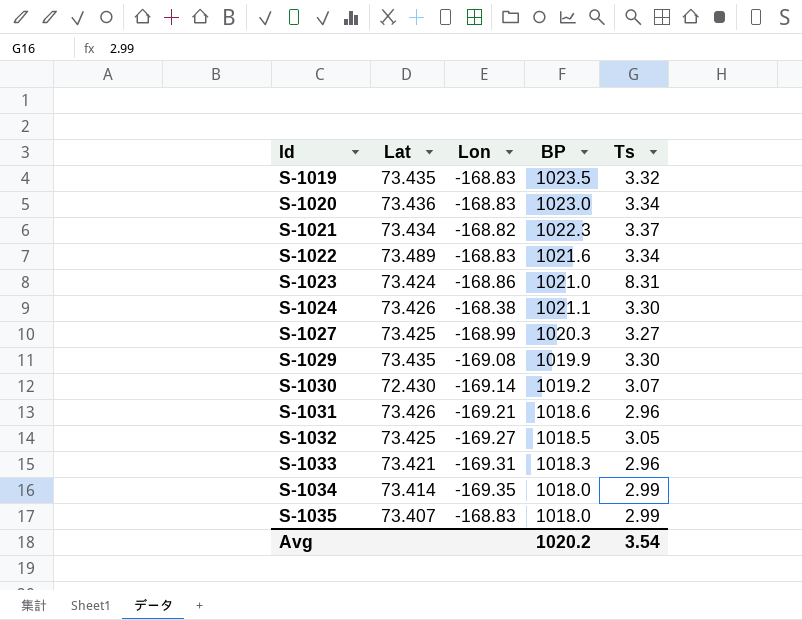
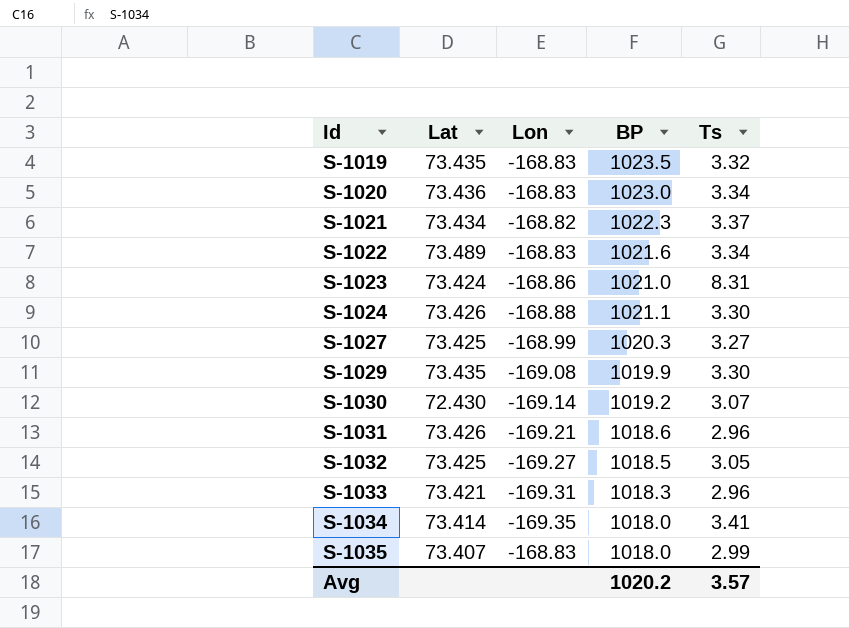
S-1024 | Lon: -168.38 -> -168.88
S-1034 | Ts: 2.99 -> 3.41
Avg | Ts: 3.54 -> 3.57

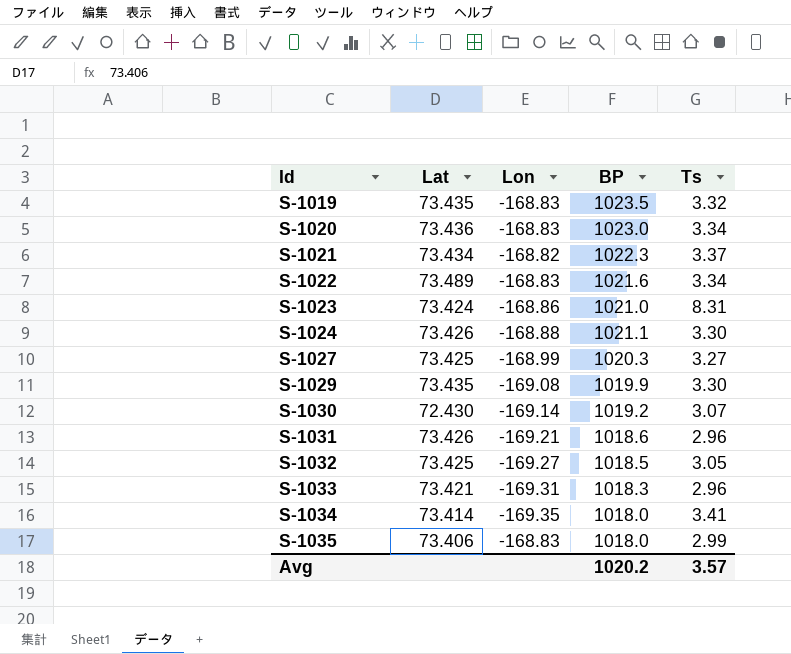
S-1035 | Lat: 73.407 -> 73.406

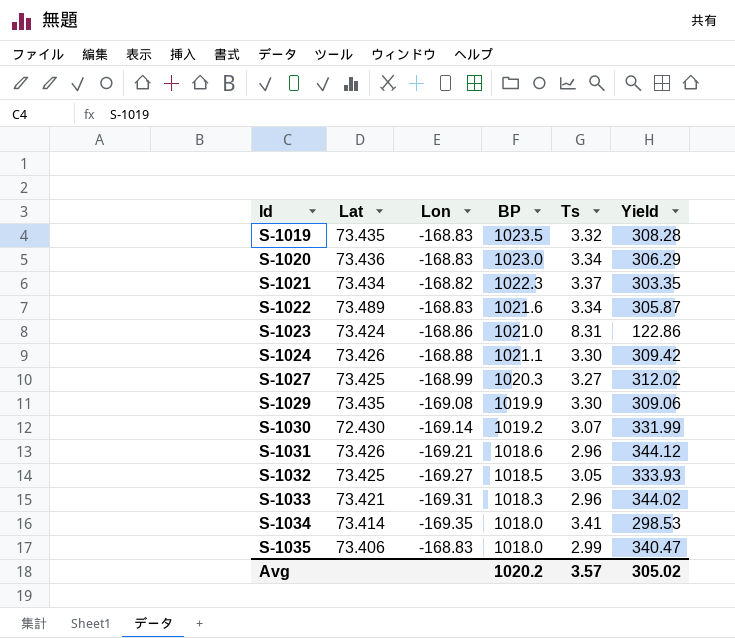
column Yield | formula: none -> [BP] / [Ts]

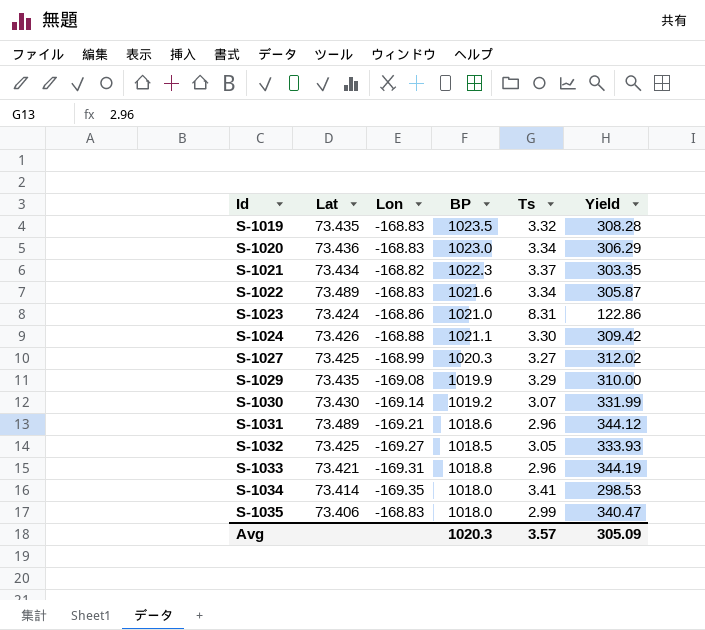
S-1029 | Ts: 3.30 -> 3.29
S-1029 | Yield: 309.06 -> 310.00
S-1030 | Lat: 72.430 -> 73.430
S-1031 | Lat: 73.426 -> 73.489
S-1033 | BP: 1018.3 -> 1018.8
S-1033 | Yield: 344.02 -> 344.19
Avg | BP: 1020.2 -> 1020.3
Avg | Yield: 305.02 -> 305.09

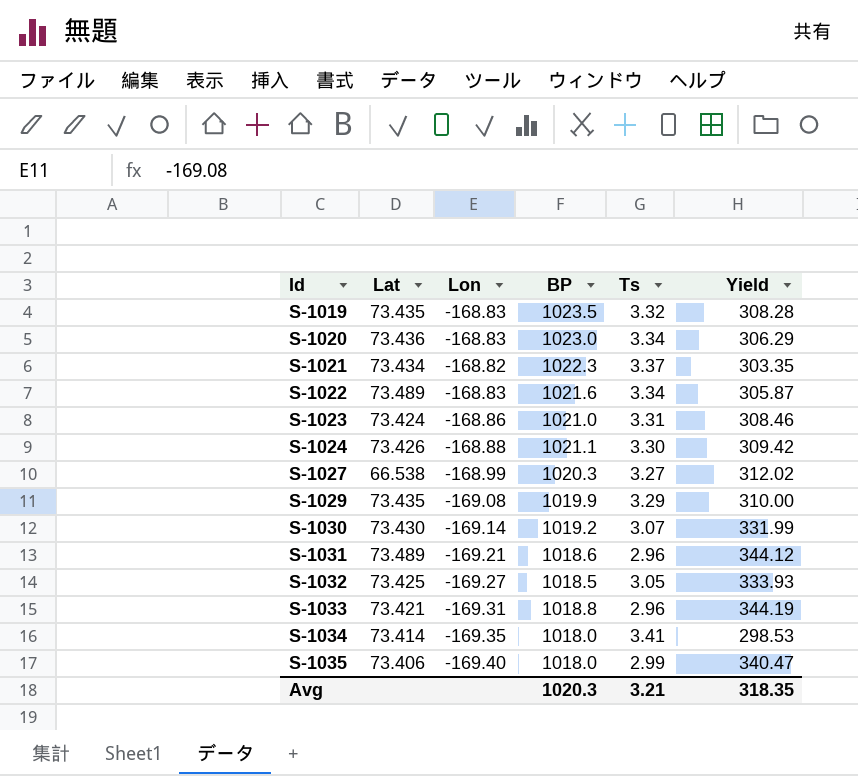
S-1023 | Ts: 8.31 -> 3.31
S-1023 | Yield: 122.86 -> 308.46
S-1027 | Lat: 73.425 -> 66.538
S-1035 | Lon: -168.83 -> -169.40
Avg | Ts: 3.57 -> 3.21
Avg | Yield: 305.09 -> 318.35

